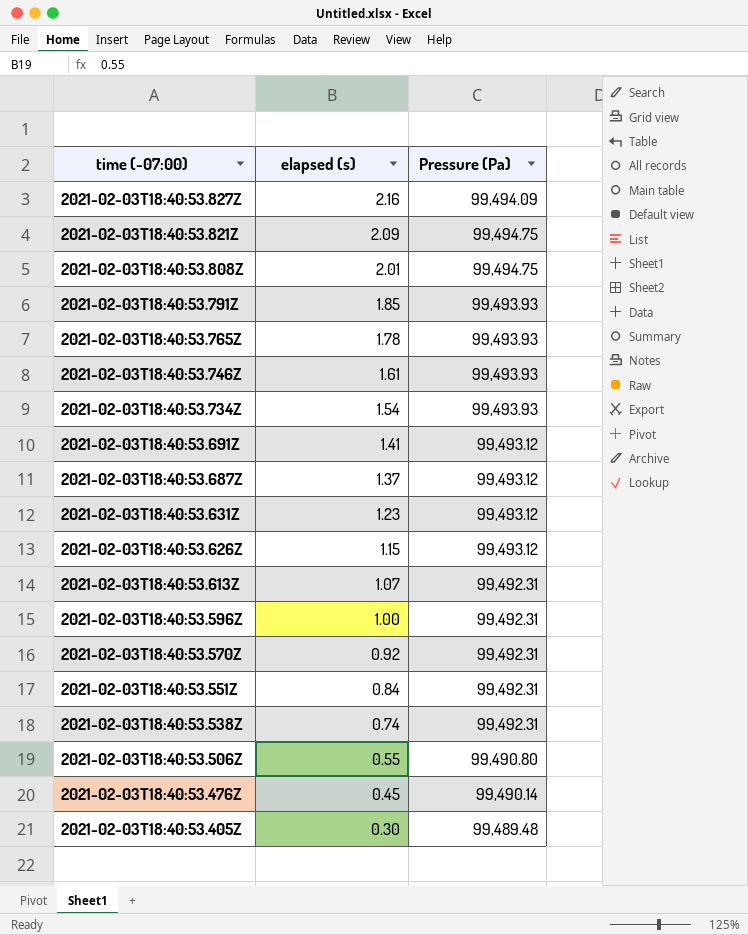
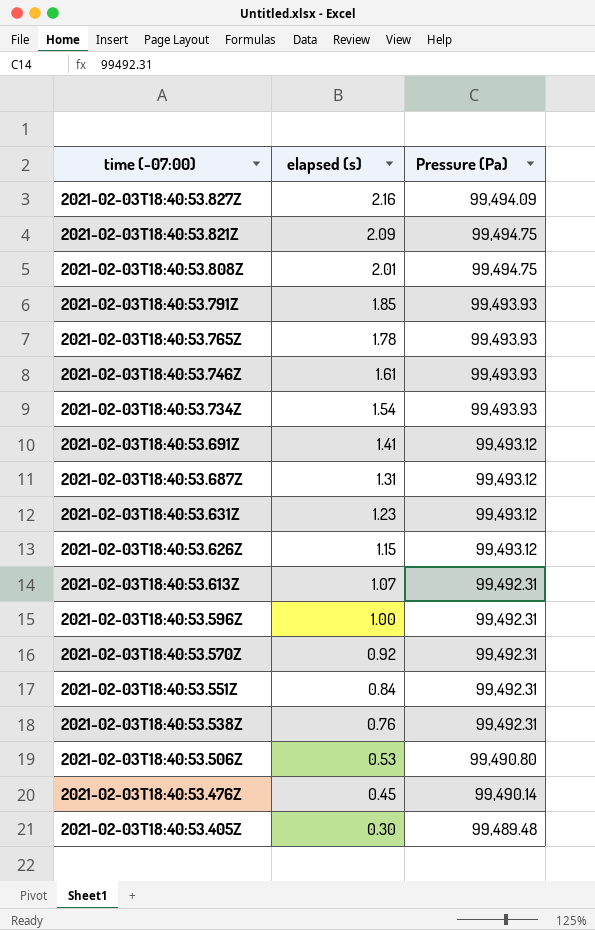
2021-02-03T18:40:53.687Z | elapsed (s): 1.37 -> 1.31
2021-02-03T18:40:53.538Z | elapsed (s): 0.74 -> 0.76
2021-02-03T18:40:53.506Z | elapsed (s): 0.55 -> 0.53

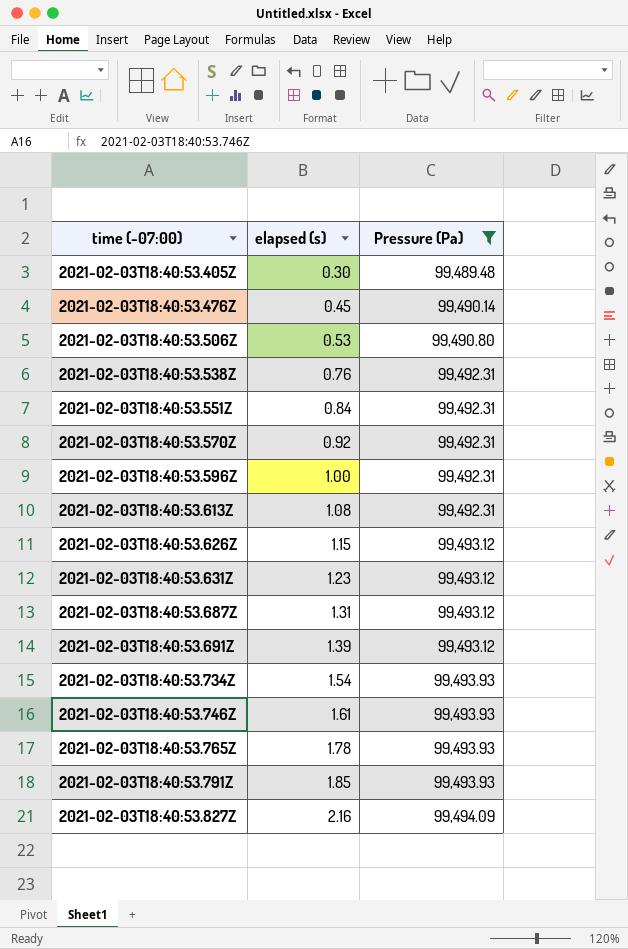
filter: none -> Pressure (Pa) != 99,494.75
row order: time (-07:00) descending -> time (-07:00) ascending
2021-02-03T18:40:53.613Z | elapsed (s): 1.07 -> 1.08
2021-02-03T18:40:53.691Z | elapsed (s): 1.41 -> 1.39

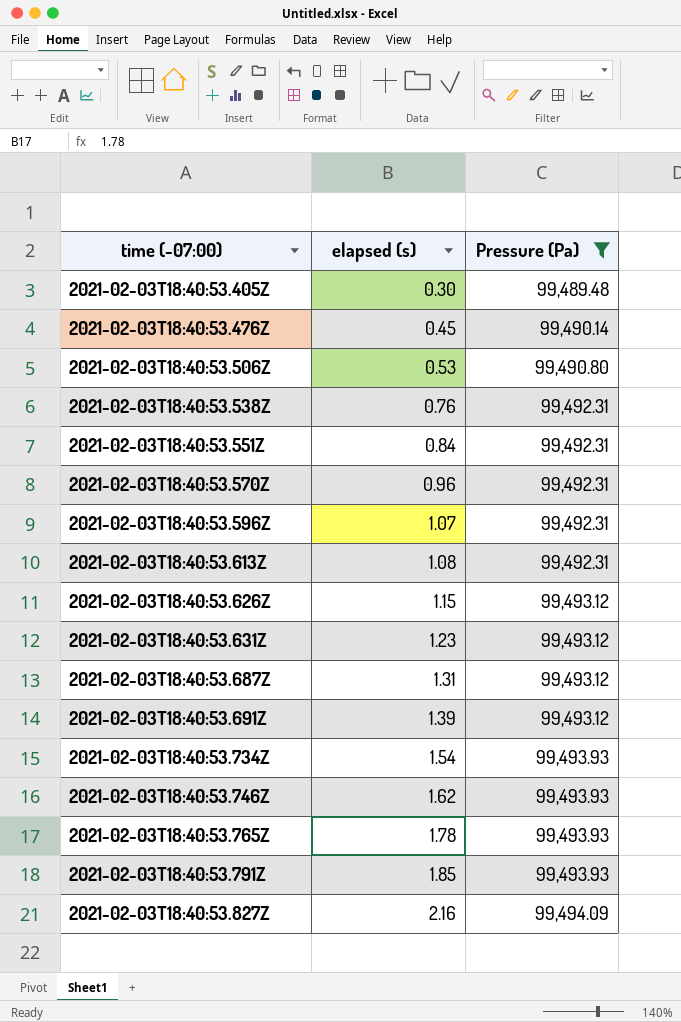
2021-02-03T18:40:53.570Z | elapsed (s): 0.92 -> 0.96
2021-02-03T18:40:53.596Z | elapsed (s): 1.00 -> 1.07
2021-02-03T18:40:53.746Z | elapsed (s): 1.61 -> 1.62

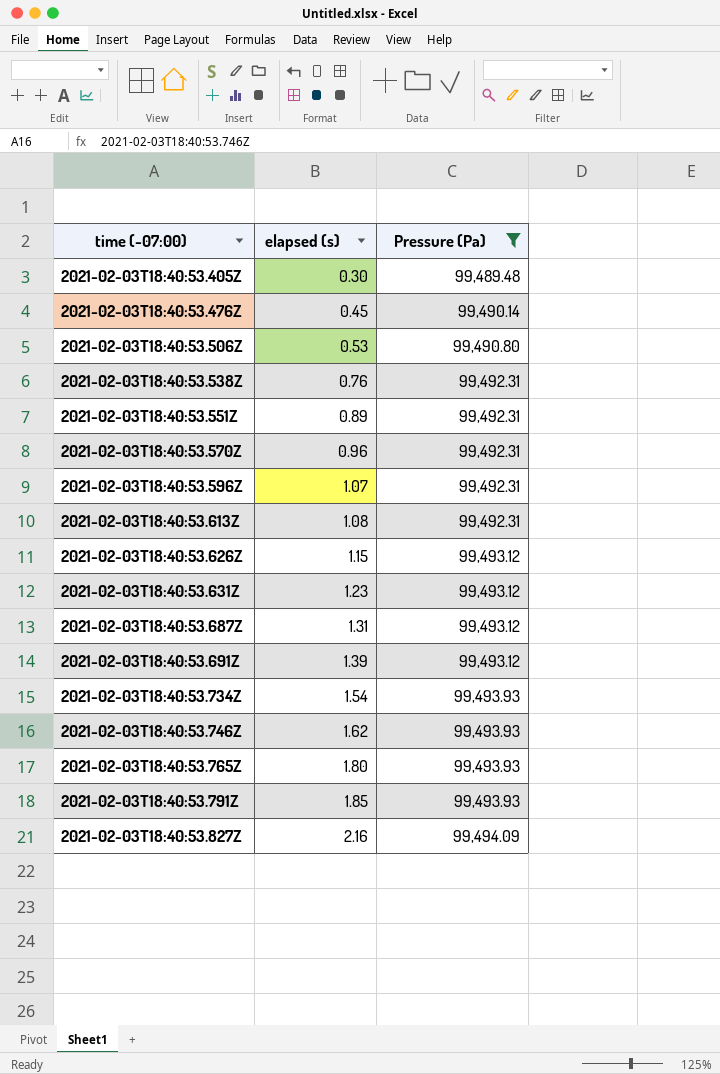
2021-02-03T18:40:53.551Z | elapsed (s): 0.84 -> 0.89
2021-02-03T18:40:53.765Z | elapsed (s): 1.78 -> 1.80

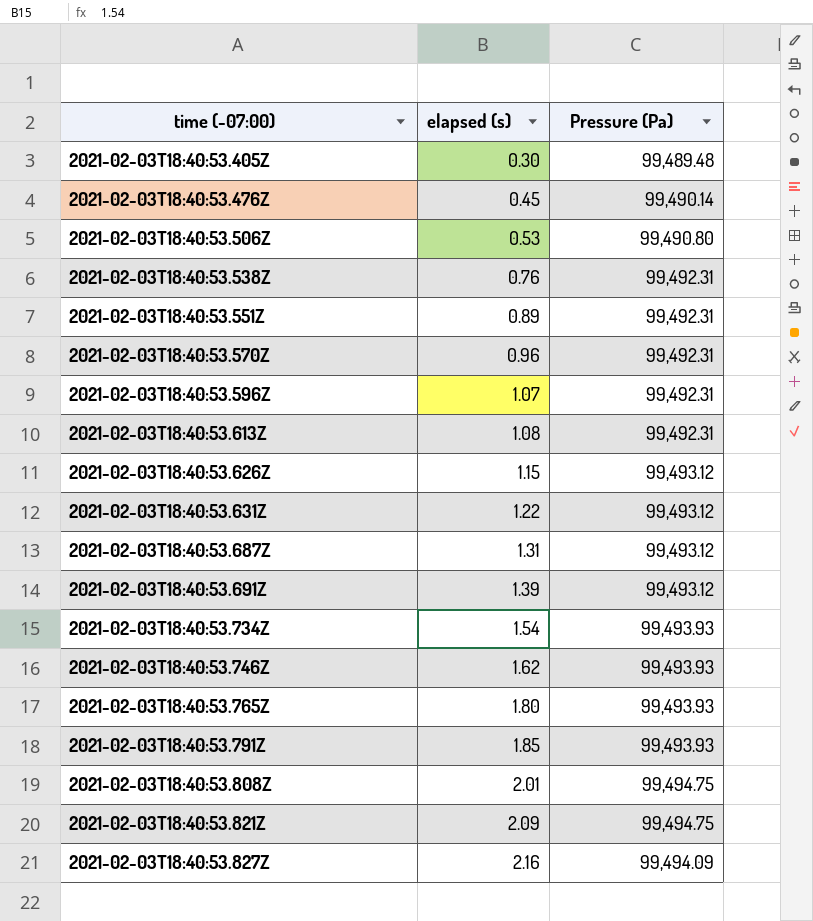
filter: Pressure (Pa) != 99,494.75 -> none
2021-02-03T18:40:53.631Z | elapsed (s): 1.23 -> 1.22

